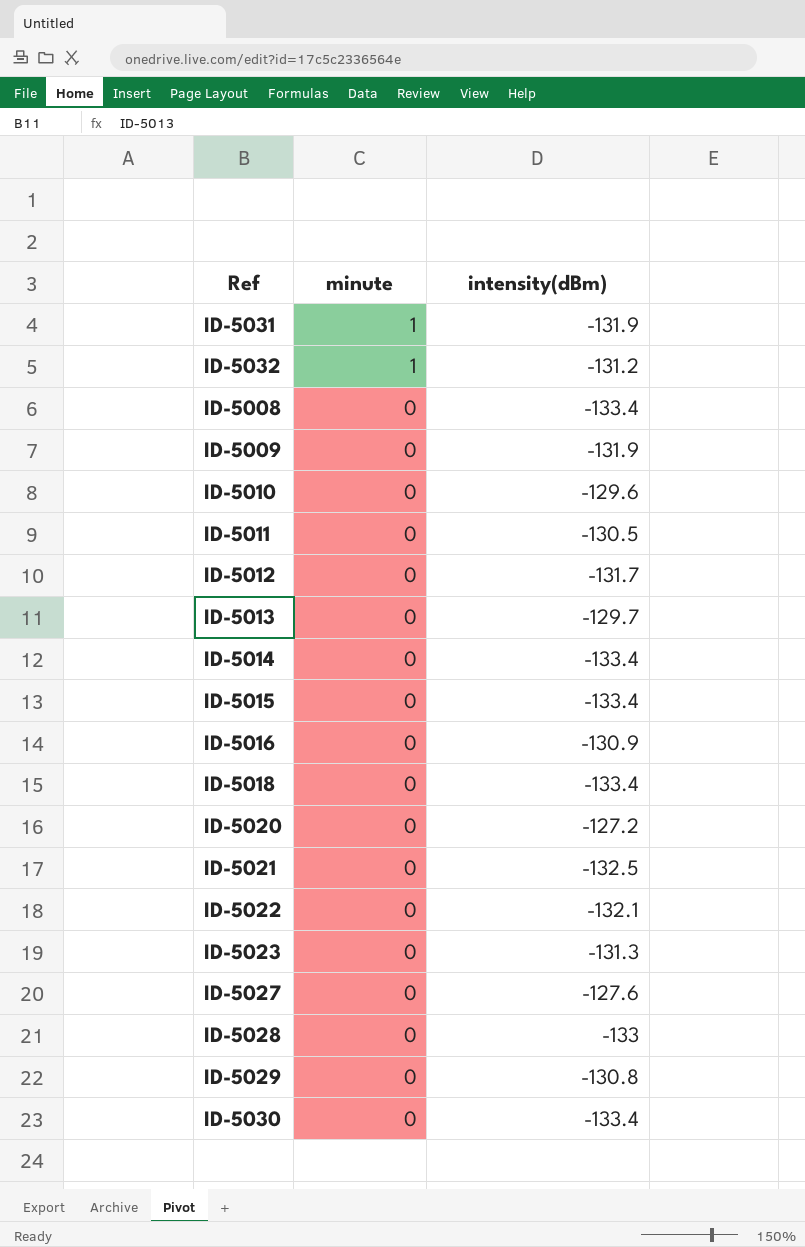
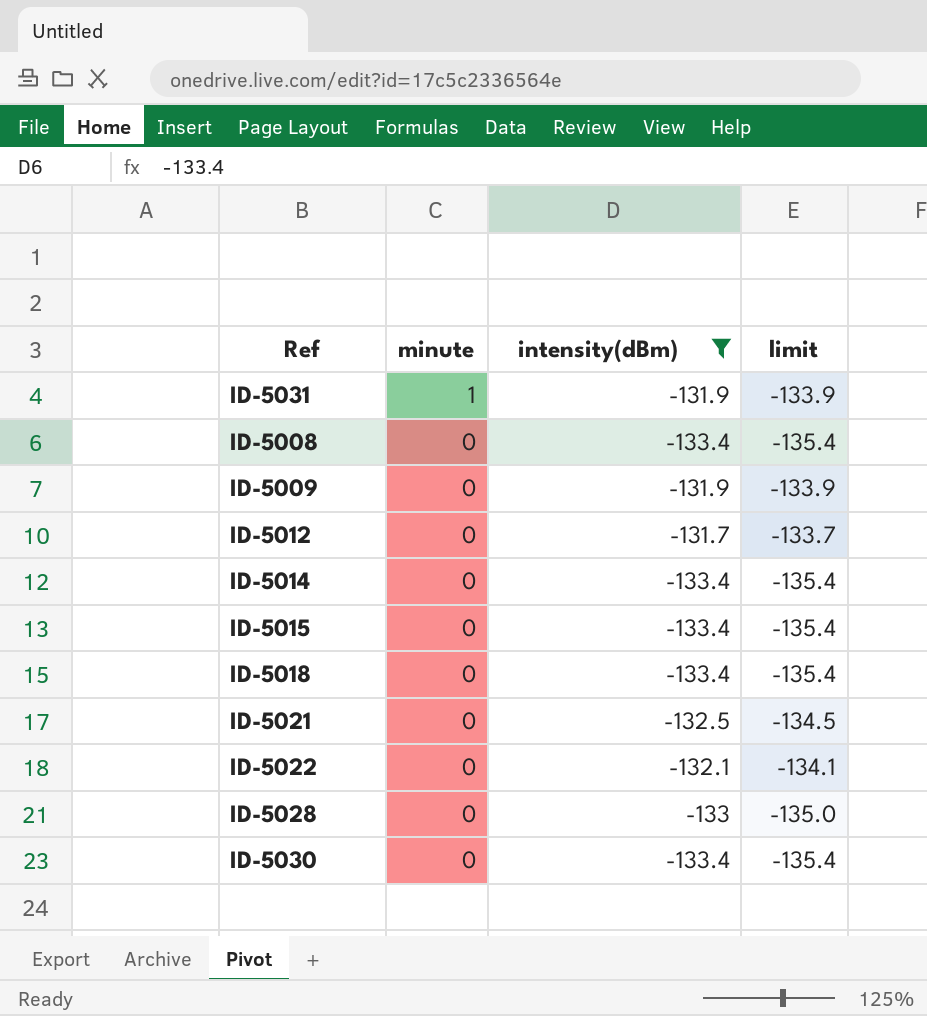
filter: none -> intensity(dBm) <= -131.7
column limit | formula: none -> [intensity(dBm)] - 2

